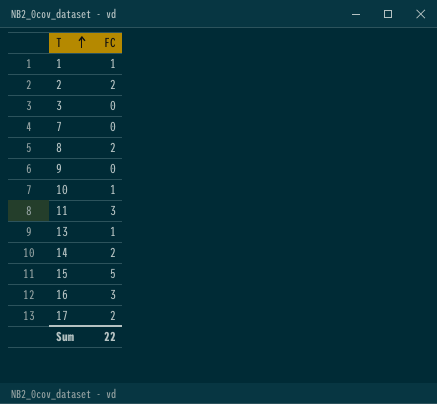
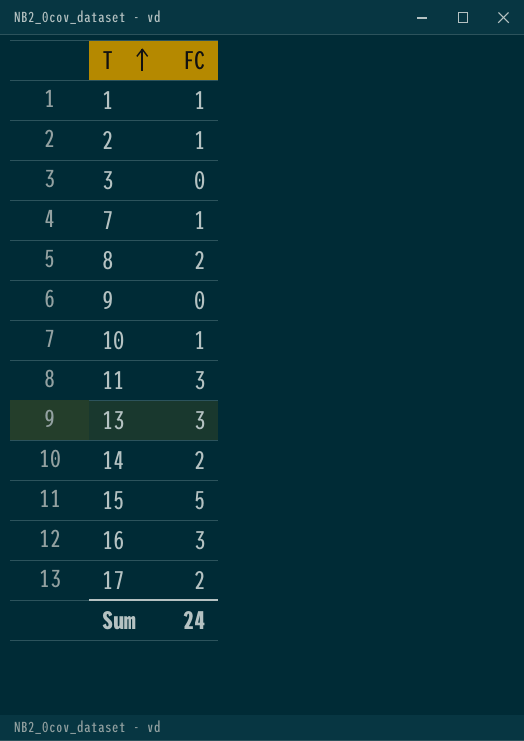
2 | FC: 2 -> 1
7 | FC: 0 -> 1
13 | FC: 1 -> 3
Sum | FC: 22 -> 24

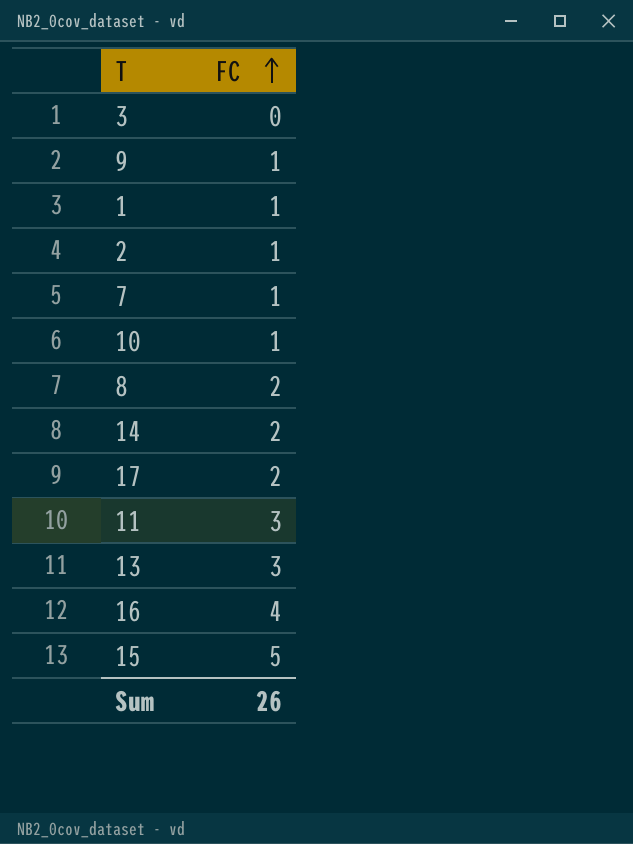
row order: T ascending -> FC ascending
9 | FC: 0 -> 1
16 | FC: 3 -> 4
Sum | FC: 24 -> 26

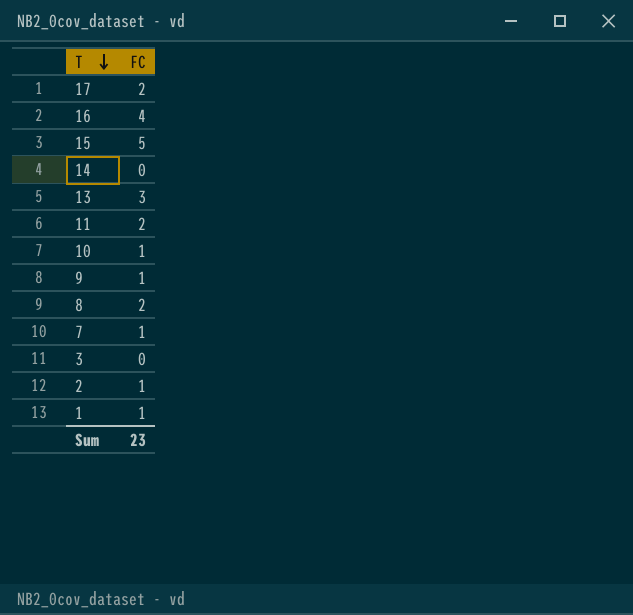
row order: FC ascending -> T descending
14 | FC: 2 -> 0
11 | FC: 3 -> 2
Sum | FC: 26 -> 23

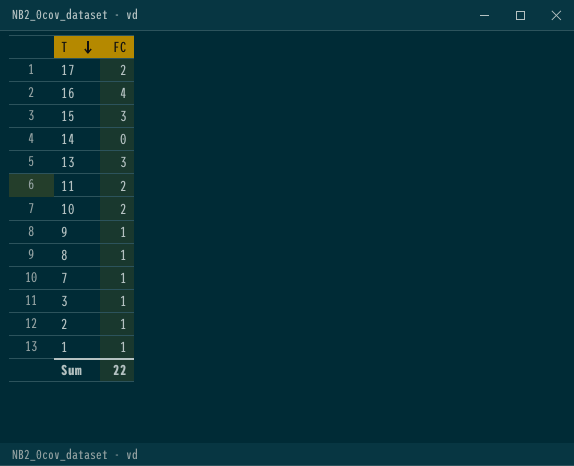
15 | FC: 5 -> 3
10 | FC: 1 -> 2
8 | FC: 2 -> 1
3 | FC: 0 -> 1
Sum | FC: 23 -> 22

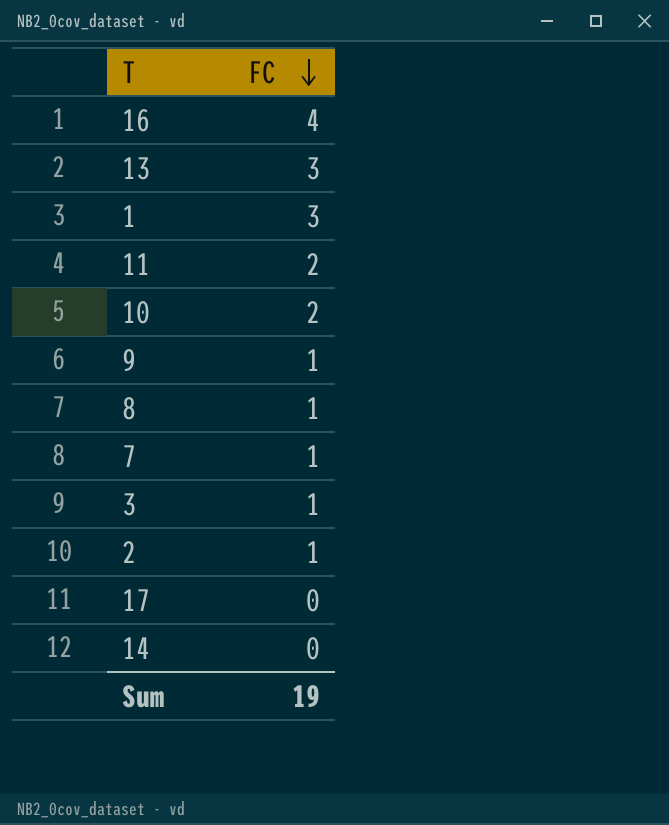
row order: T descending -> FC descending
row 15: 3 -> none
1 | FC: 1 -> 3
17 | FC: 2 -> 0
Sum | FC: 22 -> 19

